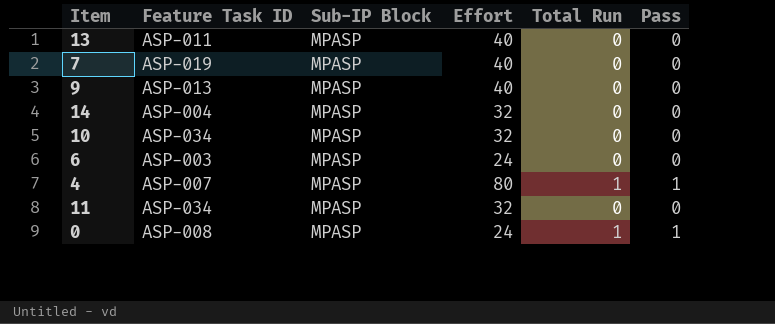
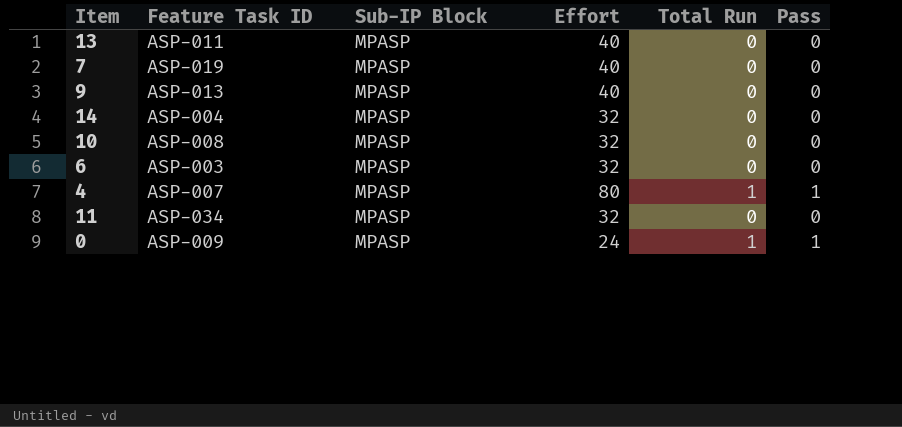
10 | Feature Task ID: ASP-034 -> ASP-008
6 | Effort: 24 -> 32
0 | Feature Task ID: ASP-008 -> ASP-009

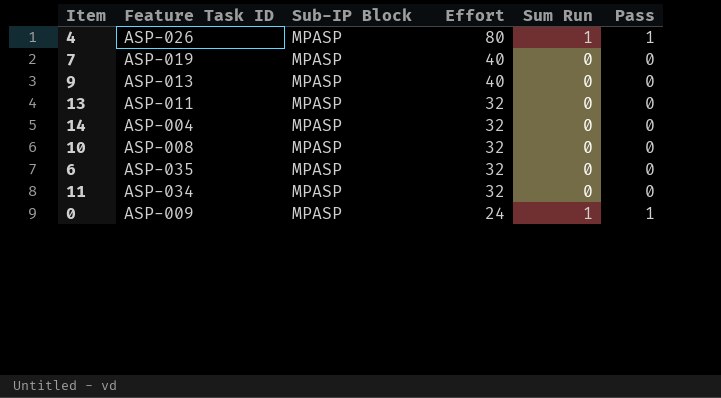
row order: none -> Effort descending
column name: Total Run -> Sum Run
4 | Feature Task ID: ASP-007 -> ASP-026
13 | Effort: 40 -> 32
6 | Feature Task ID: ASP-003 -> ASP-035

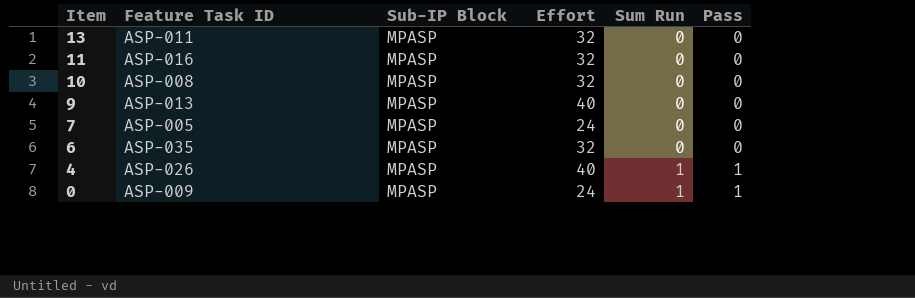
row order: Effort descending -> Item descending
row 14: ASP-004 | MPASP | 32 | 0 | 0 -> none
11 | Feature Task ID: ASP-034 -> ASP-016
7 | Feature Task ID: ASP-019 -> ASP-005
7 | Effort: 40 -> 24
4 | Effort: 80 -> 40

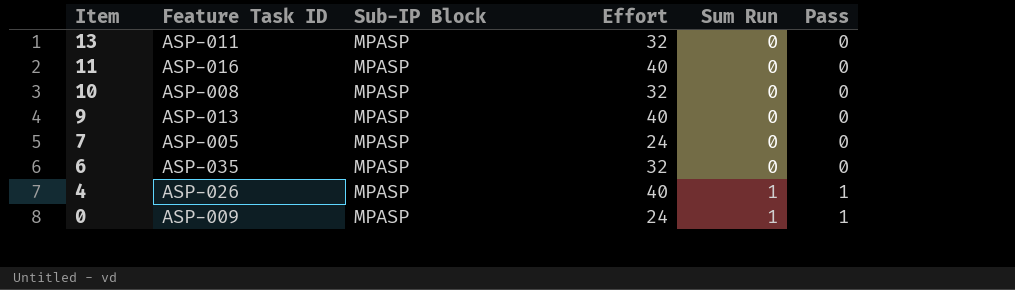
11 | Effort: 32 -> 40

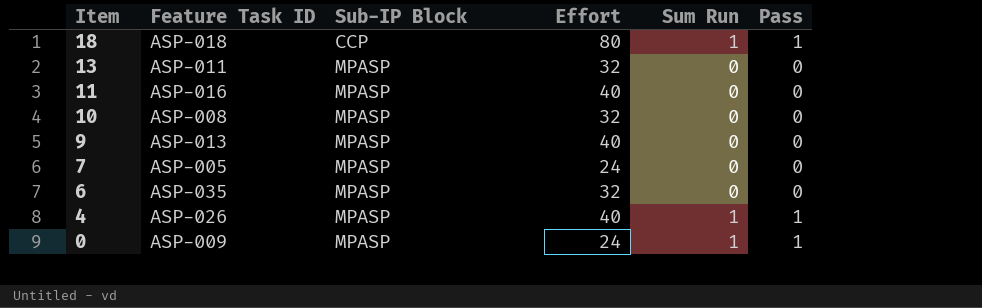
row 18: none -> ASP-018 | CCP | 80 | 1 | 1

